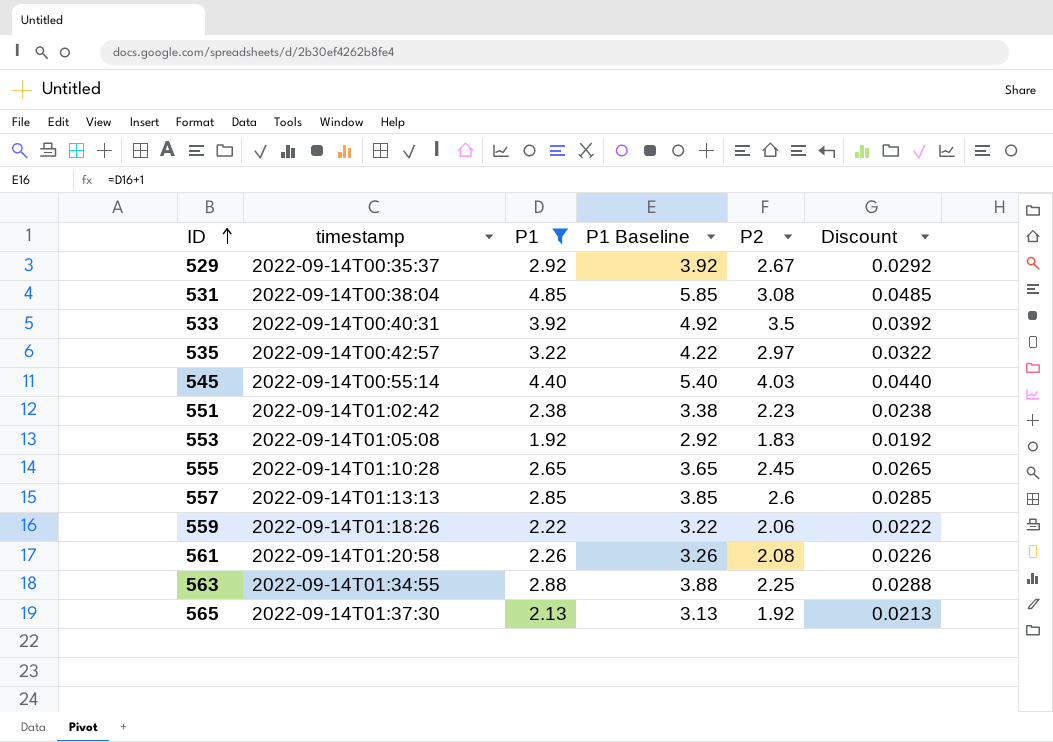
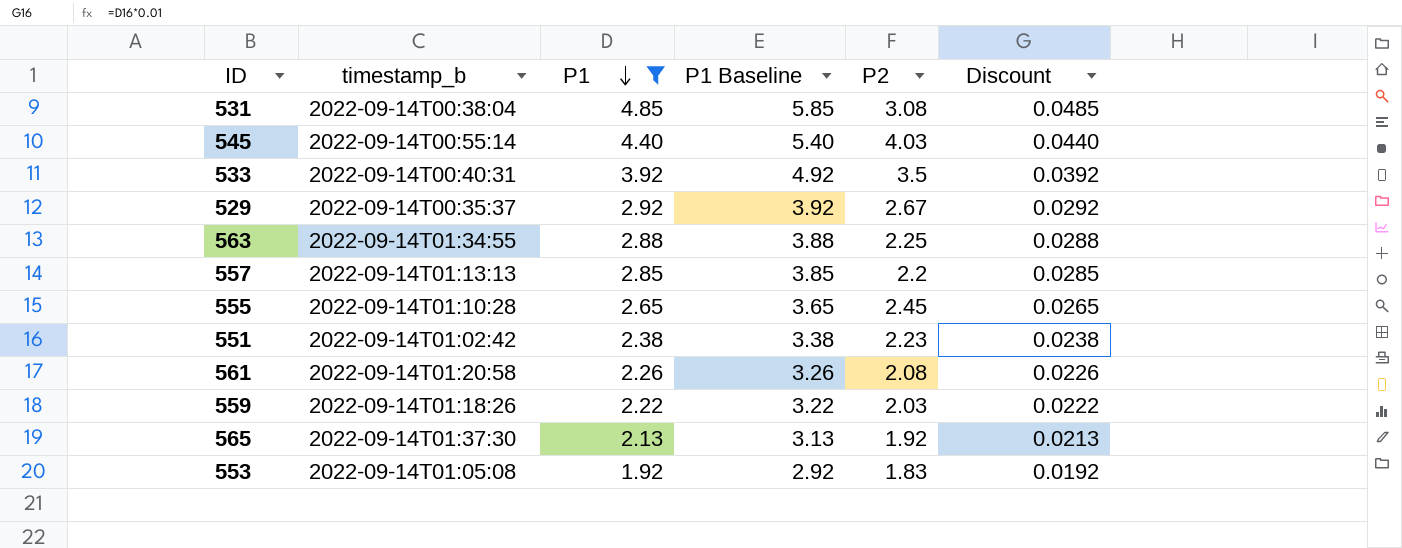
row order: ID ascending -> P1 descending
column name: timestamp -> timestamp_b
row 535: 2022-09-14T00:42:57 | 3.22 | 4.22 | 2.97 | 0.0322 -> none
557 | P2: 2.6 -> 2.2
559 | P2: 2.06 -> 2.03

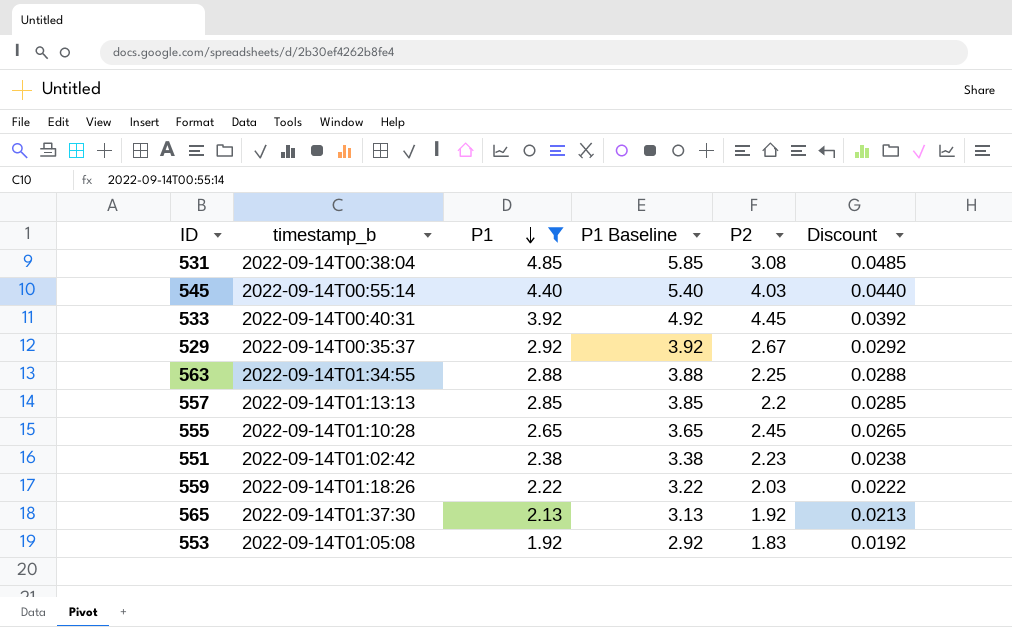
row 561: 2022-09-14T01:20:58 | 2.26 | 3.26 | 2.08 | 0.0226 -> none
533 | P2: 3.5 -> 4.45

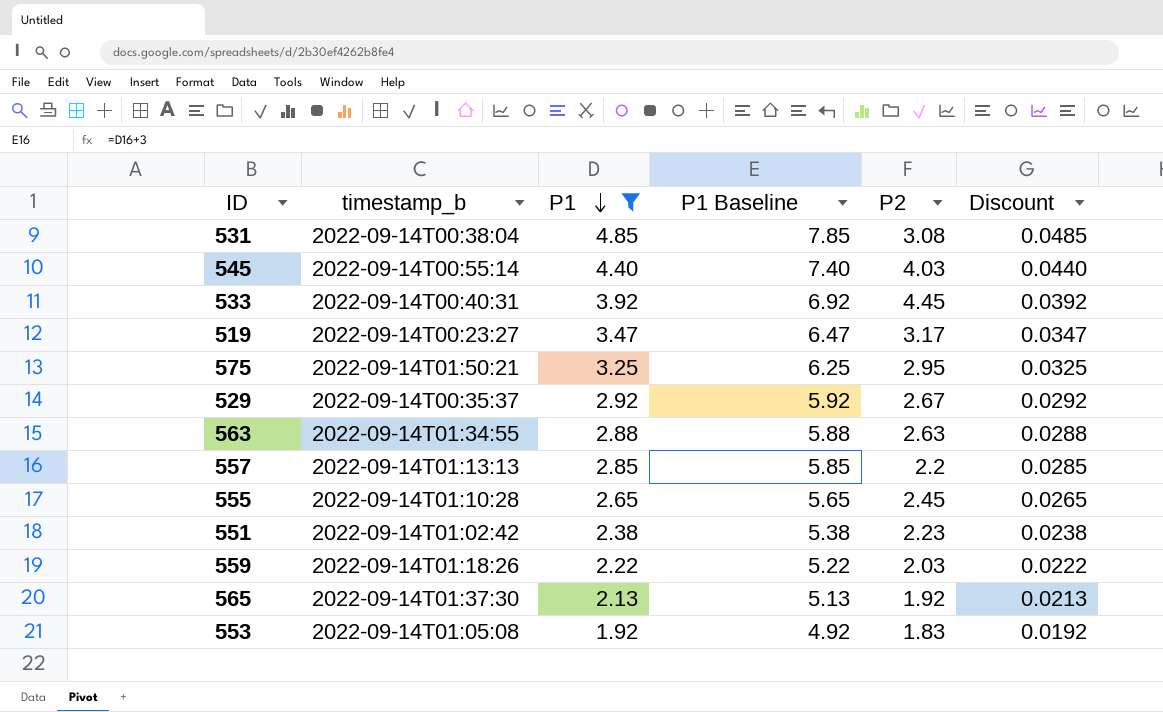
column P1 Baseline | formula: [P1] + 1 -> [P1] + 3
row 519: none -> 2022-09-14T00:23:27 | 3.47 | 6.47 | 3.17 | 0.0347
row 575: none -> 2022-09-14T01:50:21 | 3.25 | 6.25 | 2.95 | 0.0325
563 | P2: 2.25 -> 2.63

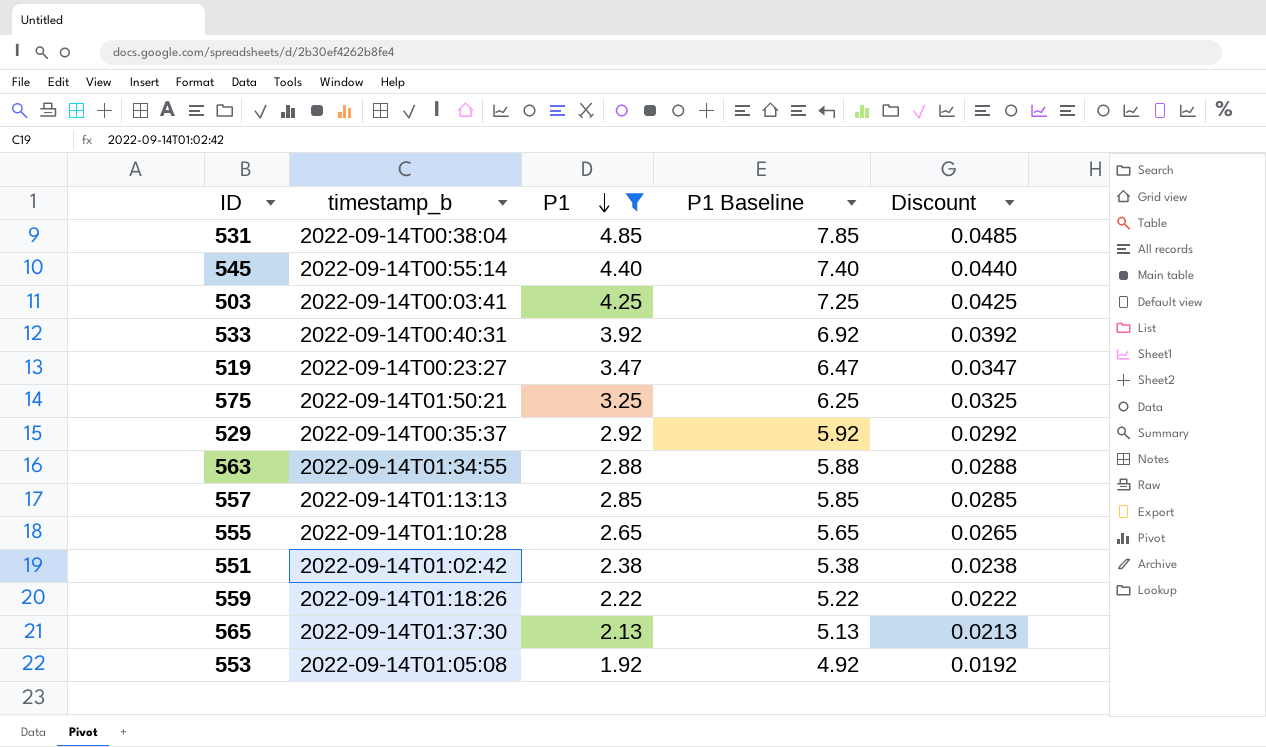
column P2 | position: 5 -> none
row 503: none -> 2022-09-14T00:03:41 | 4.25 | 7.25 | 0.0425

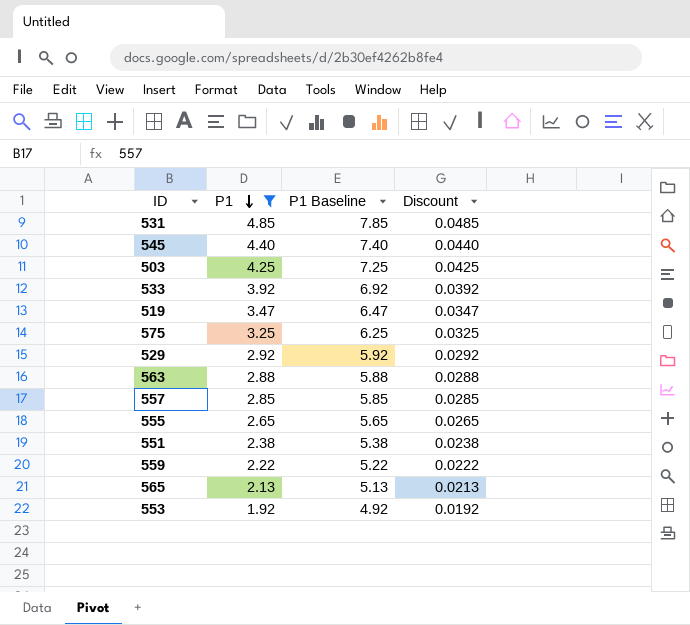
column timestamp_b | position: 2 -> none

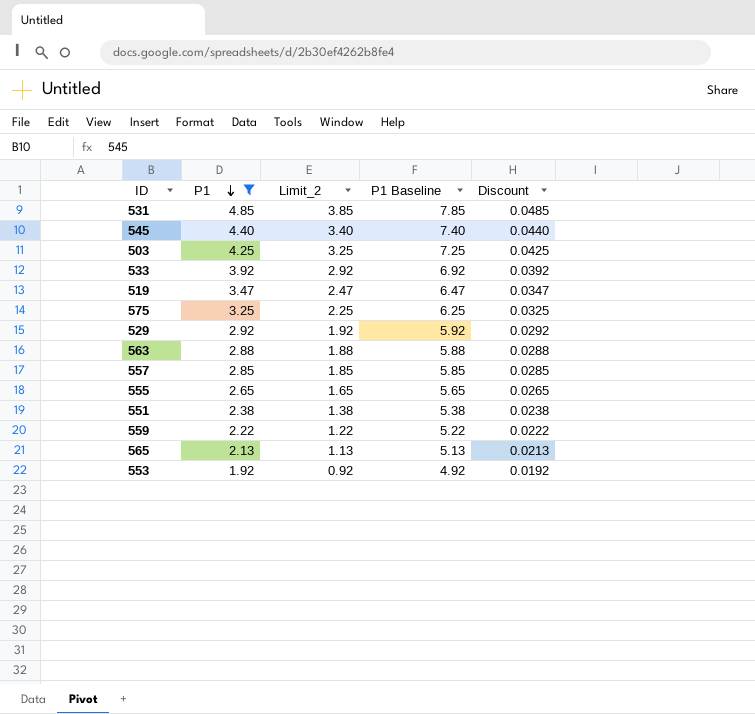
column Limit_2 | formula: none -> [P1] - 1

